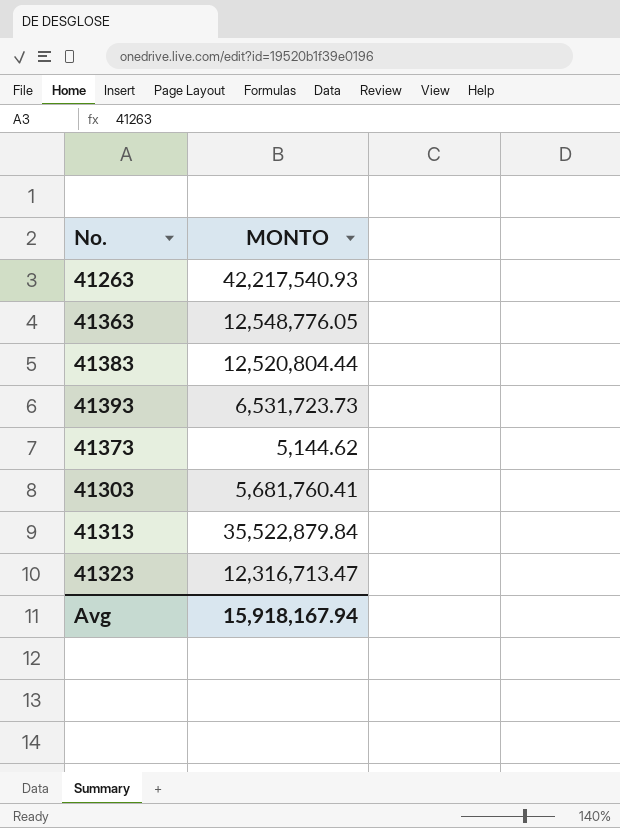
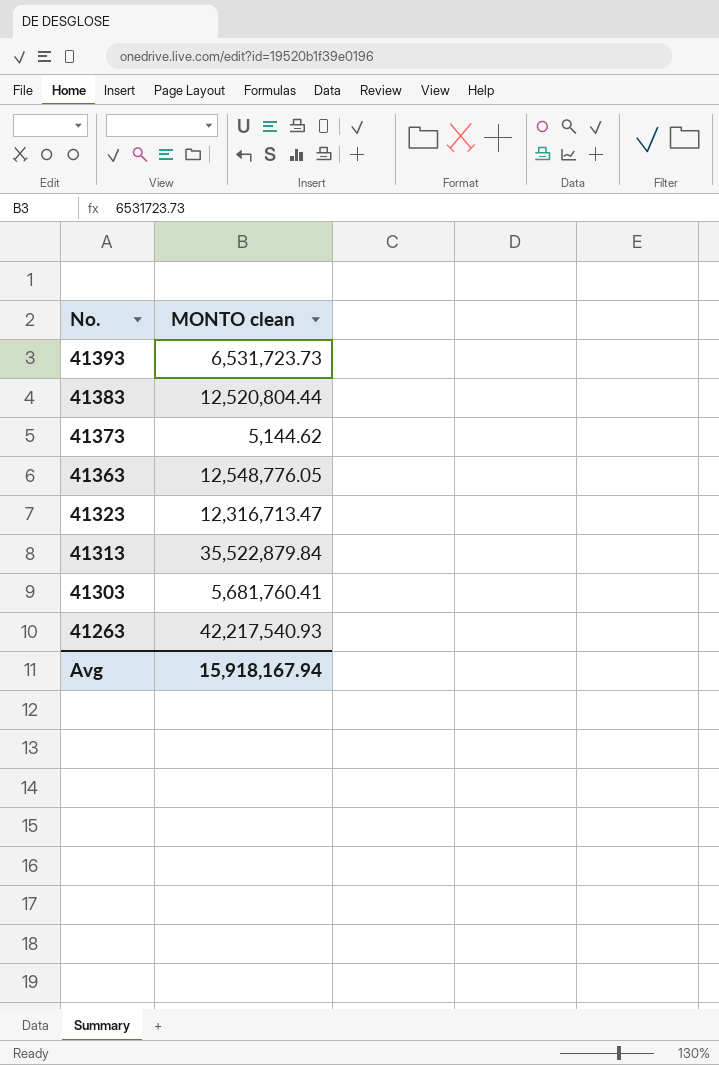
row order: none -> No. descending
column name: MONTO -> MONTO clean

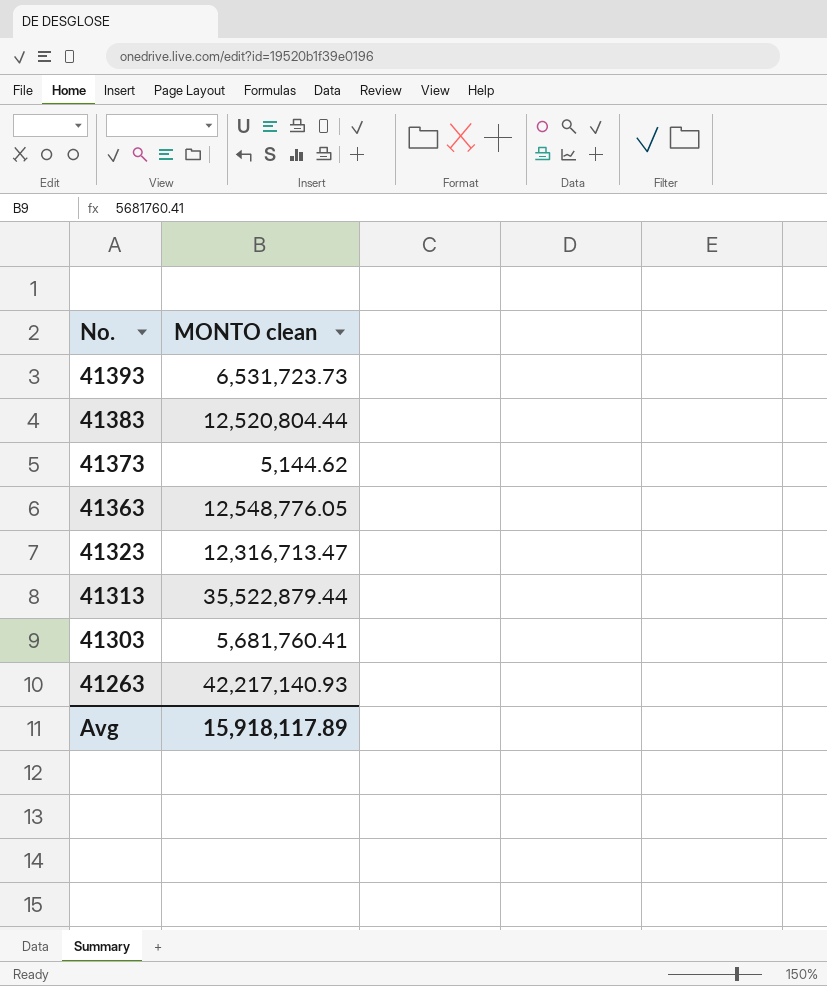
41313 | MONTO clean: 35,522,879.84 -> 35,522,879.44
41263 | MONTO clean: 42,217,540.93 -> 42,217,140.93
Avg | MONTO clean: 15,918,167.94 -> 15,918,117.89

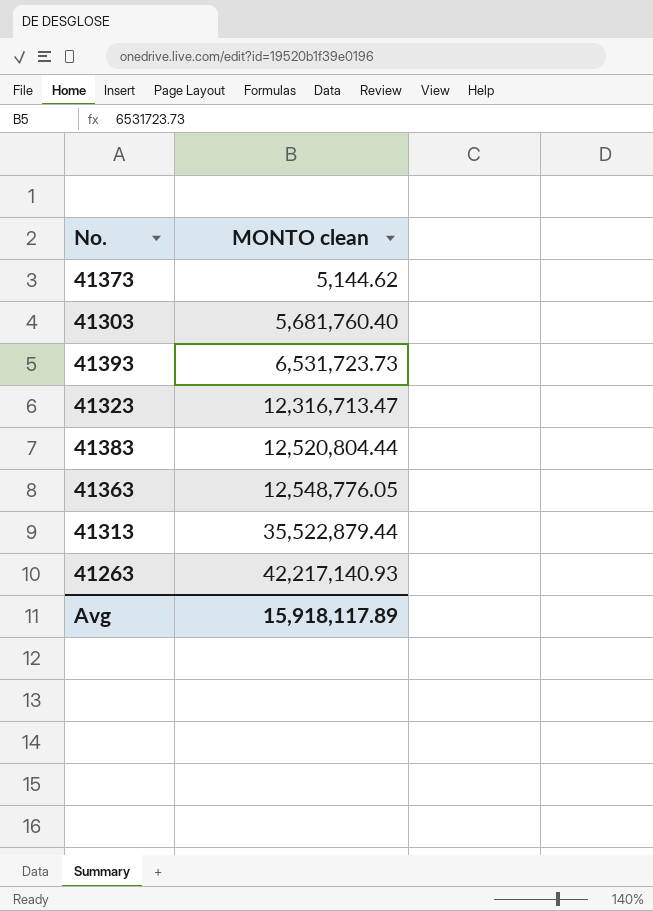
row order: No. descending -> MONTO clean ascending
41303 | MONTO clean: 5,681,760.41 -> 5,681,760.40

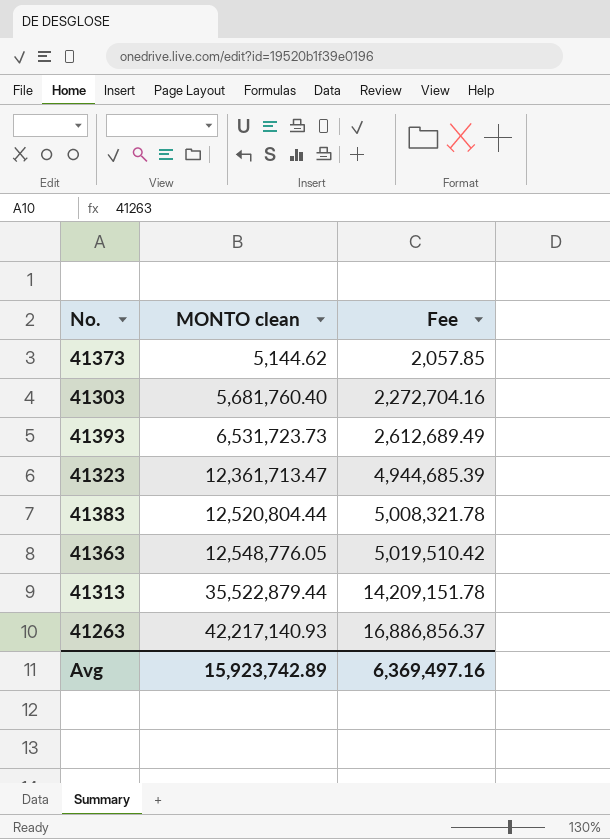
column Fee | formula: none -> [MONTO clean] * 0.4
41323 | MONTO clean: 12,316,713.47 -> 12,361,713.47
Avg | MONTO clean: 15,918,117.89 -> 15,923,742.89

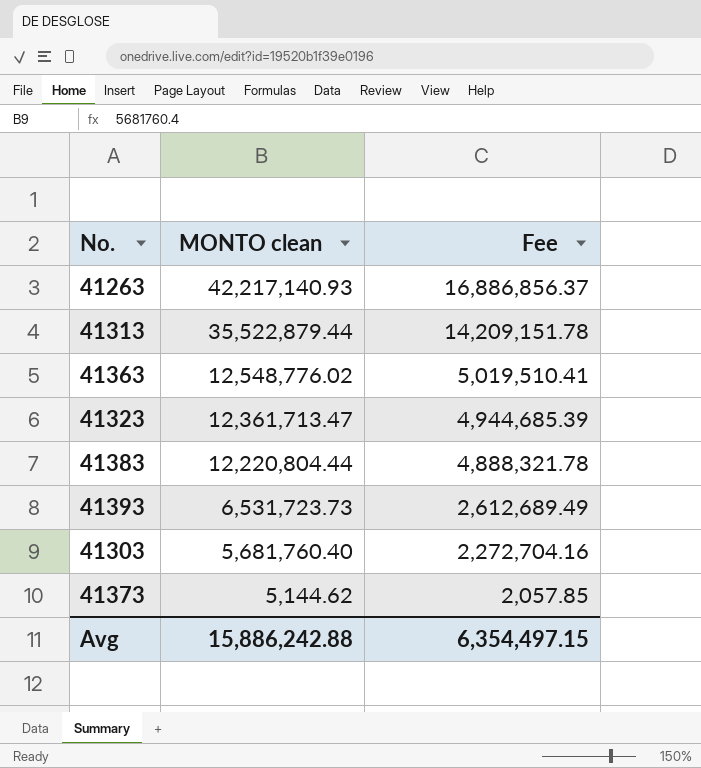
row order: MONTO clean ascending -> MONTO clean descending
41363 | MONTO clean: 12,548,776.05 -> 12,548,776.02
41363 | Fee: 5,019,510.42 -> 5,019,510.41
41383 | MONTO clean: 12,520,804.44 -> 12,220,804.44
41383 | Fee: 5,008,321.78 -> 4,888,321.78
Avg | MONTO clean: 15,923,742.89 -> 15,886,242.88
Avg | Fee: 6,369,497.16 -> 6,354,497.15

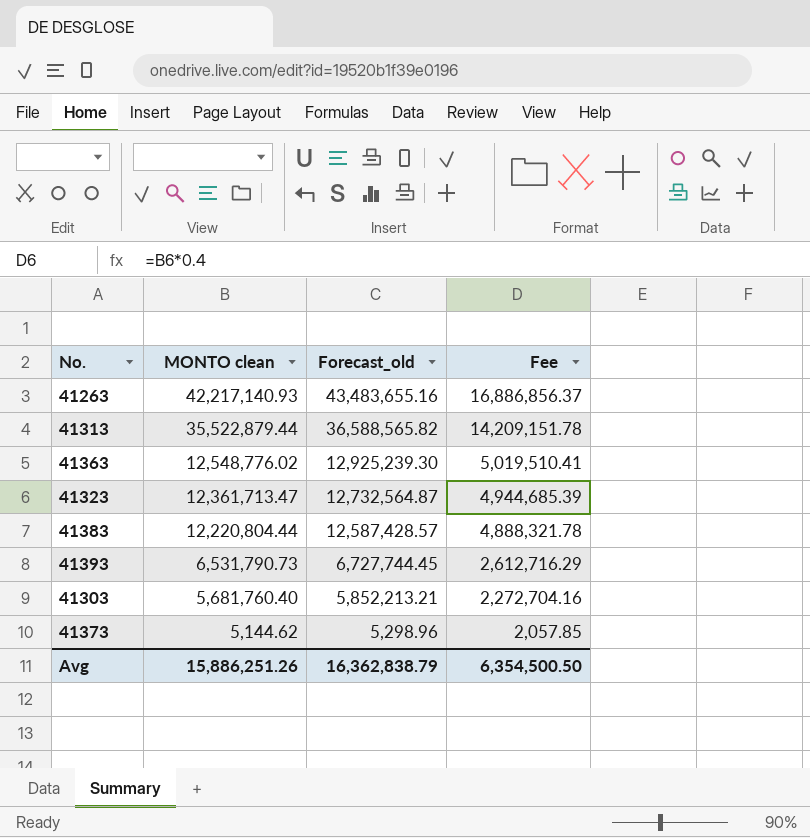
column Forecast_old | formula: none -> [MONTO clean] * 1.03
41393 | MONTO clean: 6,531,723.73 -> 6,531,790.73
41393 | Fee: 2,612,689.49 -> 2,612,716.29
Avg | MONTO clean: 15,886,242.88 -> 15,886,251.26
Avg | Fee: 6,354,497.15 -> 6,354,500.50

